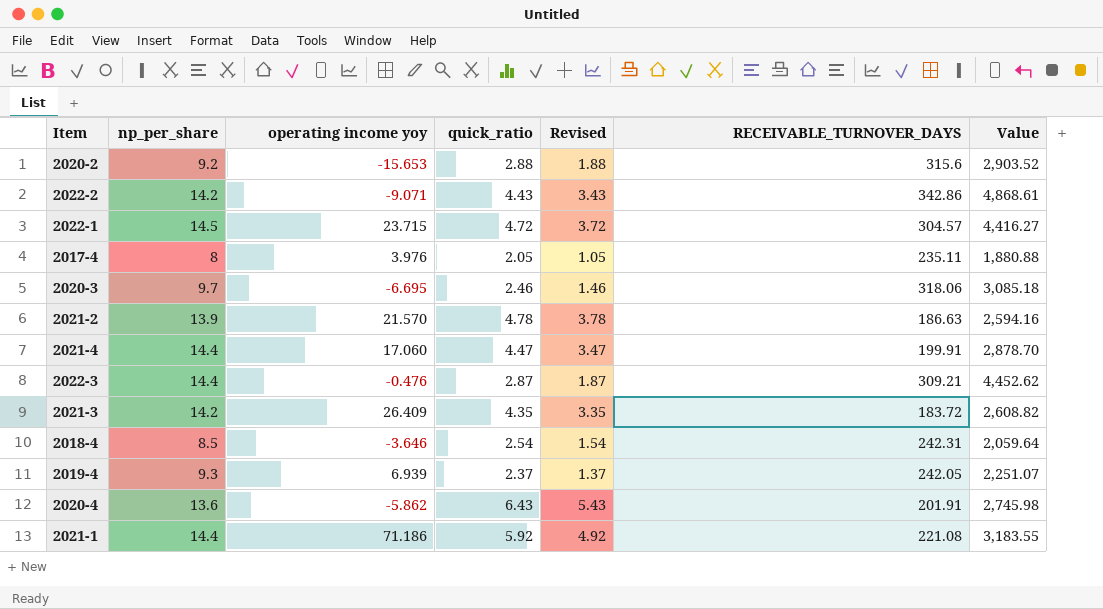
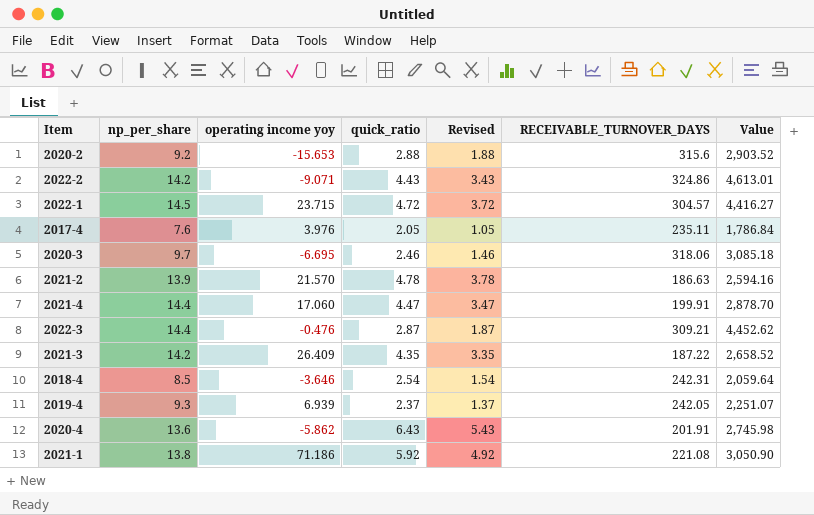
2022-2 | RECEIVABLE_TURNOVER_DAYS: 342.86 -> 324.86
2022-2 | Value: 4,868.61 -> 4,613.01
2017-4 | np_per_share: 8 -> 7.6
2017-4 | Value: 1,880.88 -> 1,786.84
2021-3 | RECEIVABLE_TURNOVER_DAYS: 183.72 -> 187.22
2021-3 | Value: 2,608.82 -> 2,658.52
2021-1 | np_per_share: 14.4 -> 13.8
2021-1 | Value: 3,183.55 -> 3,050.90

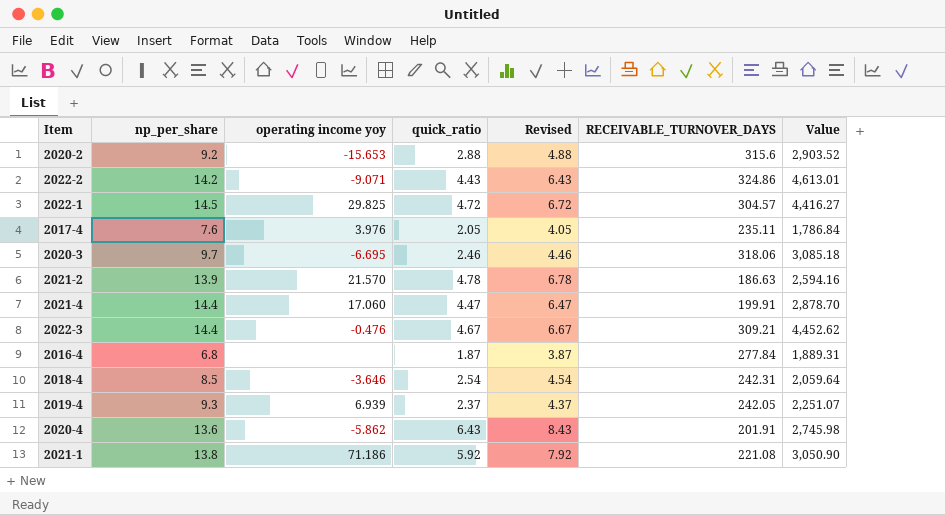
column Revised | formula: [quick_ratio] - 1 -> [quick_ratio] + 2
row 2021-3: 14.2 | 26.409 | 4.35 | 3.35 | 187.22 | 2,658.52 -> none
2022-1 | operating income yoy: 23.715 -> 29.825
2022-3 | quick_ratio: 2.87 -> 4.67
row 2016-4: none -> 6.8 | none | 1.87 | 3.87 | 277.84 | 1,889.31

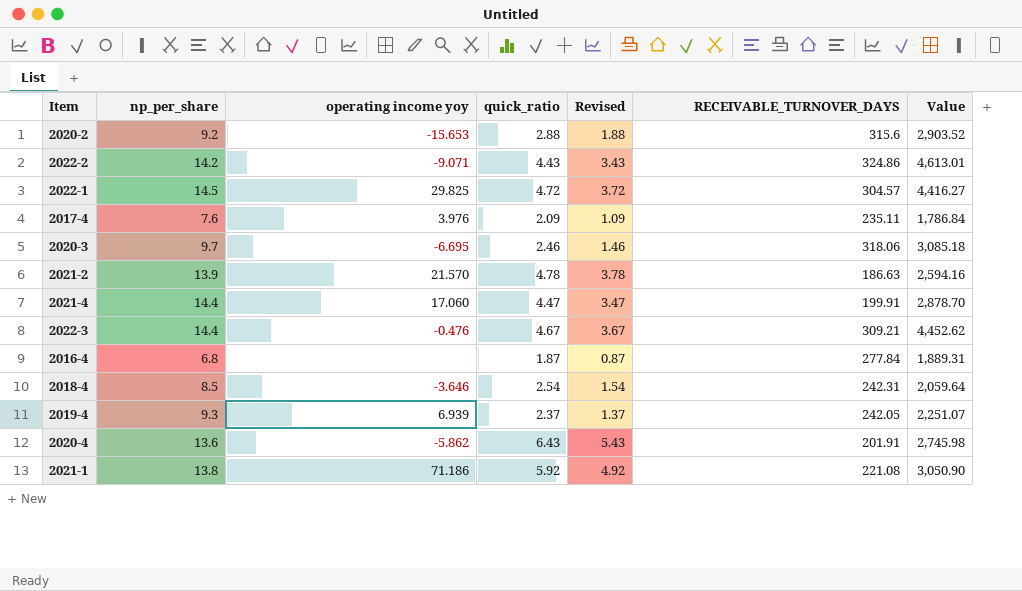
column Revised | formula: [quick_ratio] + 2 -> [quick_ratio] - 1
2017-4 | quick_ratio: 2.05 -> 2.09

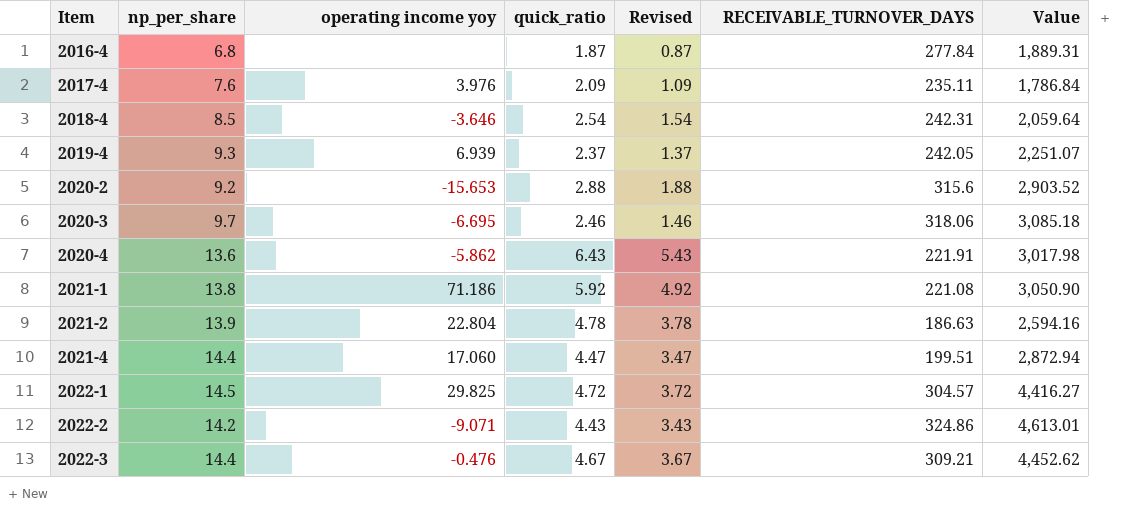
row order: none -> Item ascending
2020-4 | RECEIVABLE_TURNOVER_DAYS: 201.91 -> 221.91
2020-4 | Value: 2,745.98 -> 3,017.98
2021-2 | operating income yoy: 21.570 -> 22.804
2021-4 | RECEIVABLE_TURNOVER_DAYS: 199.91 -> 199.51
2021-4 | Value: 2,878.70 -> 2,872.94

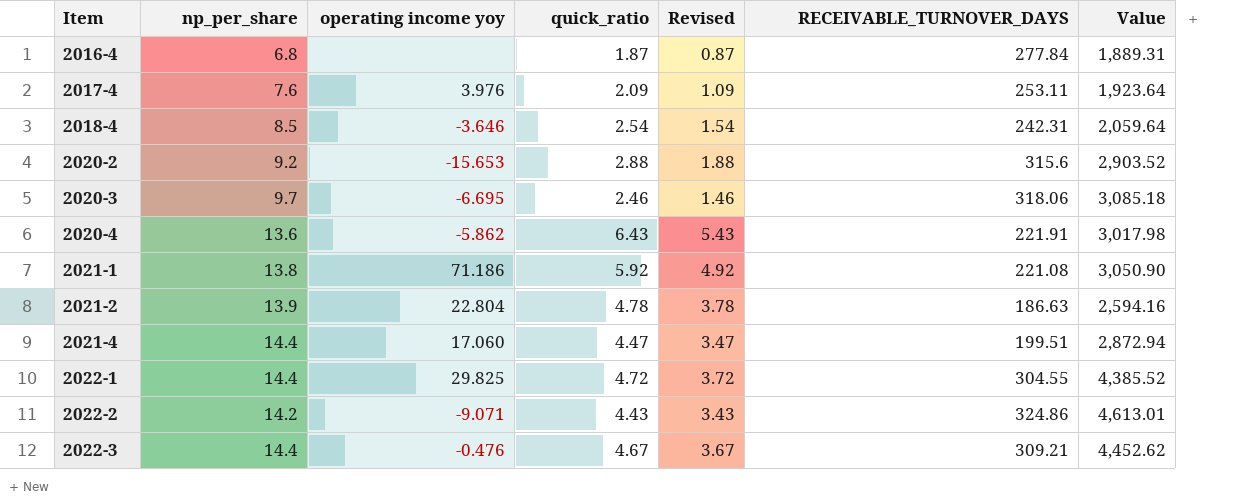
row 2019-4: 9.3 | 6.939 | 2.37 | 1.37 | 242.05 | 2,251.07 -> none
2017-4 | RECEIVABLE_TURNOVER_DAYS: 235.11 -> 253.11
2017-4 | Value: 1,786.84 -> 1,923.64
2022-1 | np_per_share: 14.5 -> 14.4
2022-1 | RECEIVABLE_TURNOVER_DAYS: 304.57 -> 304.55
2022-1 | Value: 4,416.27 -> 4,385.52

